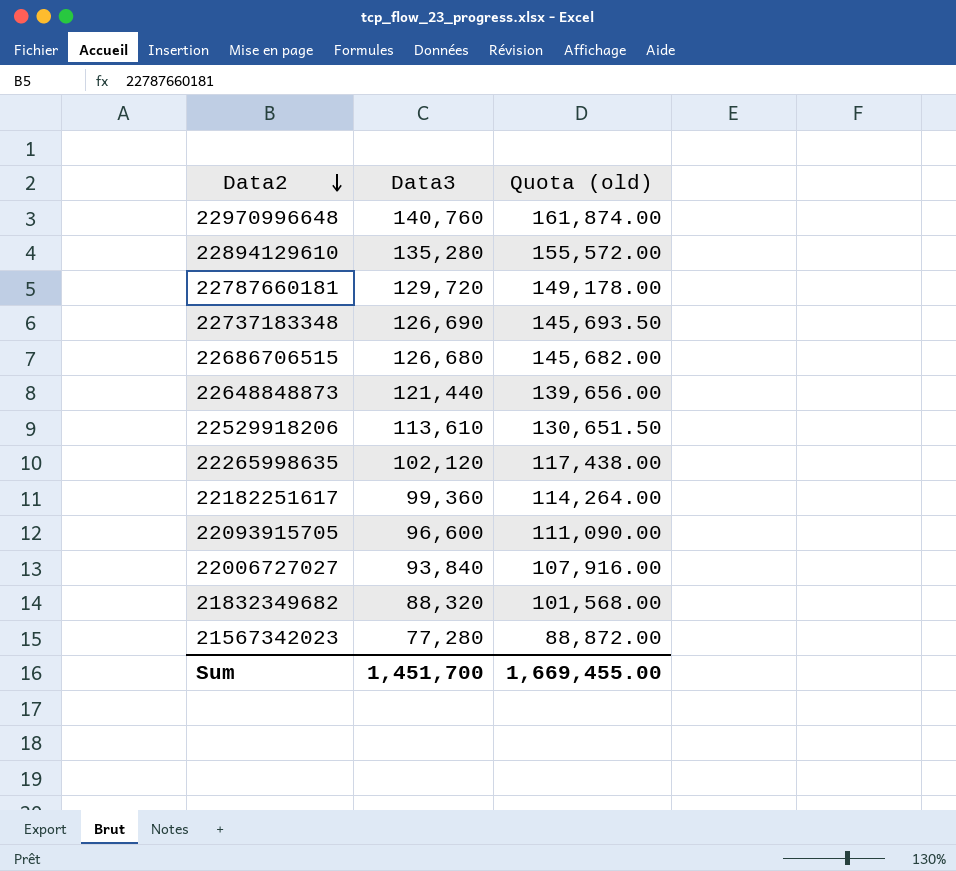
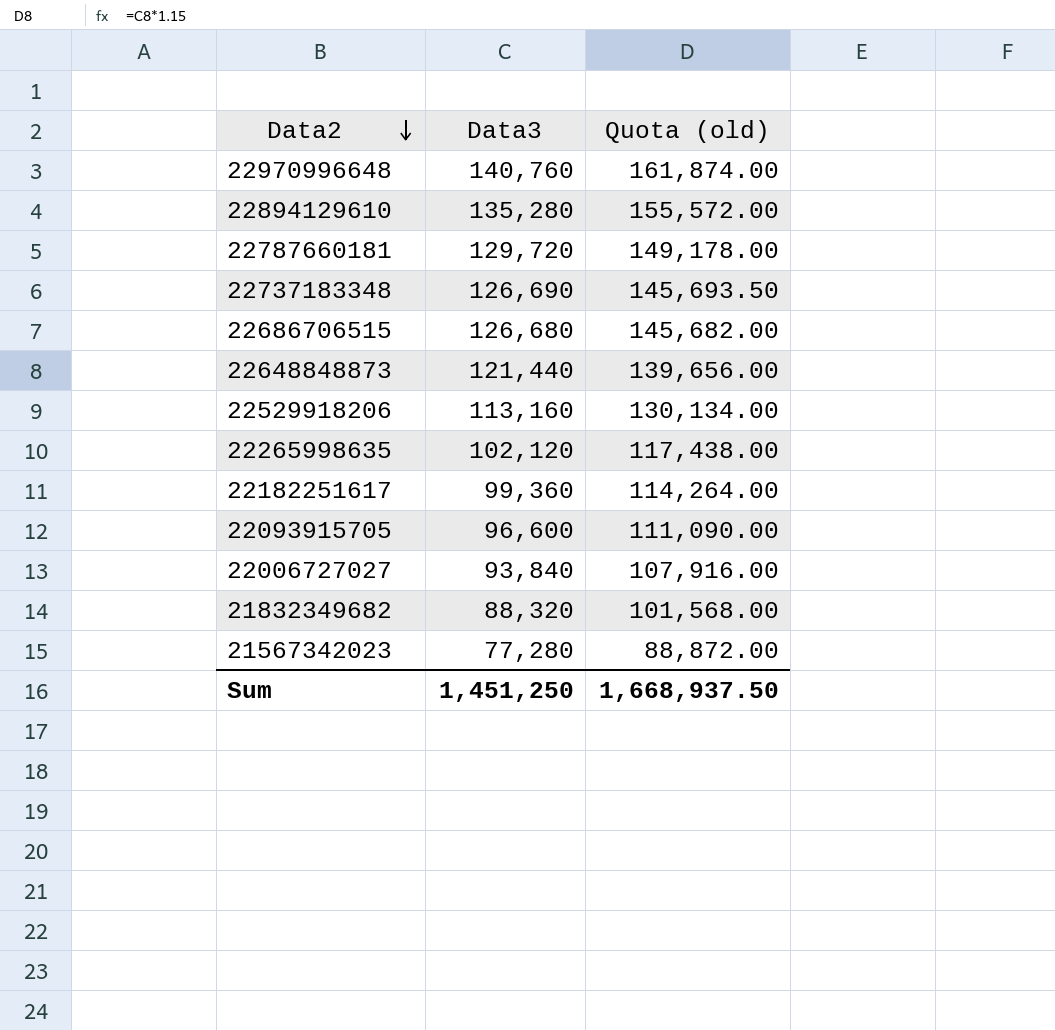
22529918206 | Data3: 113,610 -> 113,160
22529918206 | Quota (old): 130,651.50 -> 130,134.00
Sum | Data3: 1,451,700 -> 1,451,250
Sum | Quota (old): 1,669,455.00 -> 1,668,937.50

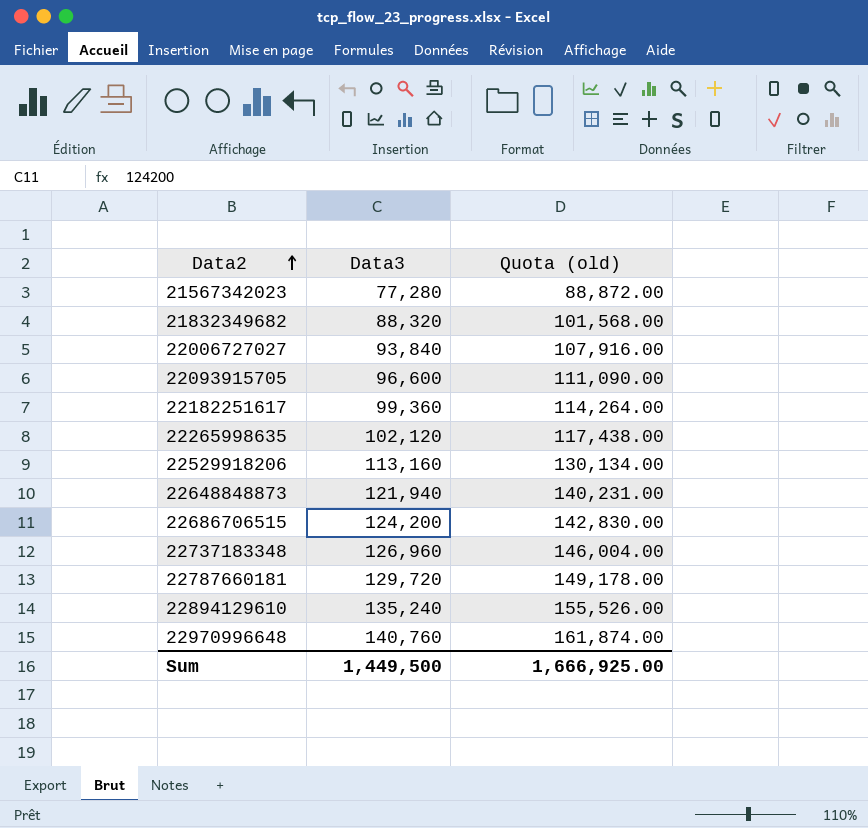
row order: Data2 descending -> Data2 ascending
22648848873 | Data3: 121,440 -> 121,940
22648848873 | Quota (old): 139,656.00 -> 140,231.00
22686706515 | Data3: 126,680 -> 124,200
22686706515 | Quota (old): 145,682.00 -> 142,830.00
22737183348 | Data3: 126,690 -> 126,960
22737183348 | Quota (old): 145,693.50 -> 146,004.00
22894129610 | Data3: 135,280 -> 135,240
22894129610 | Quota (old): 155,572.00 -> 155,526.00
Sum | Data3: 1,451,250 -> 1,449,500
Sum | Quota (old): 1,668,937.50 -> 1,666,925.00

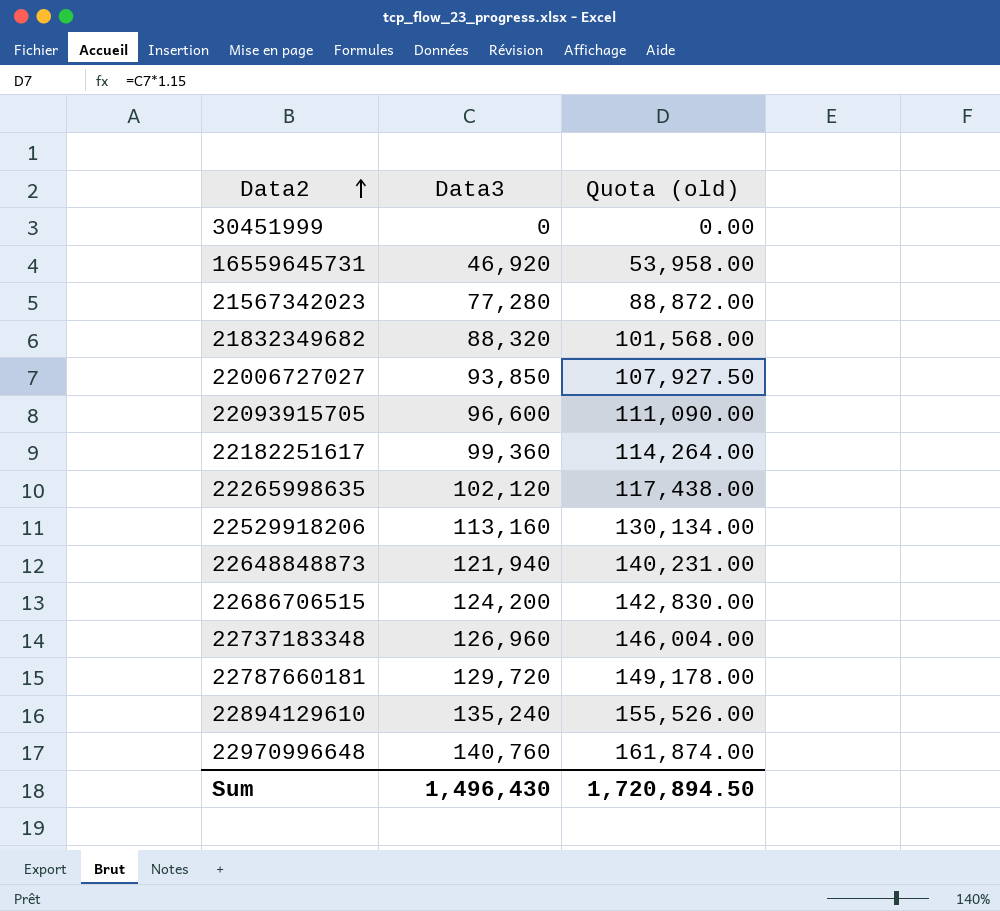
row 30451999: none -> 0 | 0.00
row 16559645731: none -> 46,920 | 53,958.00
22006727027 | Data3: 93,840 -> 93,850
22006727027 | Quota (old): 107,916.00 -> 107,927.50
Sum | Data3: 1,449,500 -> 1,496,430
Sum | Quota (old): 1,666,925.00 -> 1,720,894.50

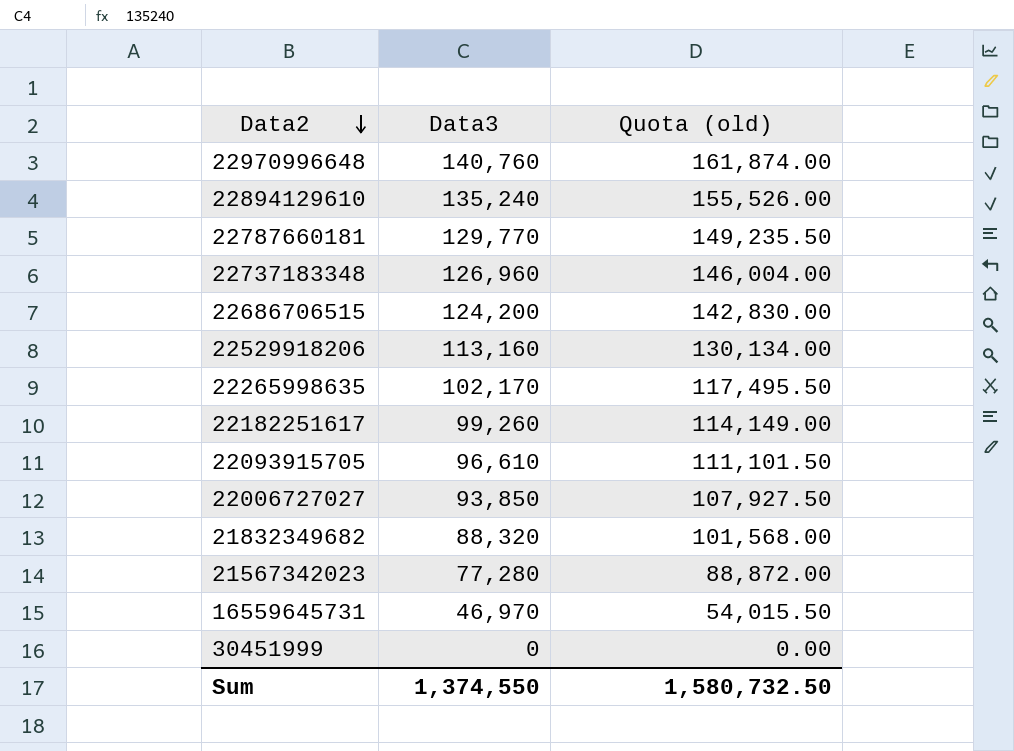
row order: Data2 ascending -> Data2 descending
row 22648848873: 121,940 | 140,231.00 -> none
22787660181 | Data3: 129,720 -> 129,770
22787660181 | Quota (old): 149,178.00 -> 149,235.50
22265998635 | Data3: 102,120 -> 102,170
22265998635 | Quota (old): 117,438.00 -> 117,495.50
22182251617 | Data3: 99,360 -> 99,260
22182251617 | Quota (old): 114,264.00 -> 114,149.00
22093915705 | Data3: 96,600 -> 96,610
22093915705 | Quota (old): 111,090.00 -> 111,101.50
16559645731 | Data3: 46,920 -> 46,970
16559645731 | Quota (old): 53,958.00 -> 54,015.50
Sum | Data3: 1,496,430 -> 1,374,550
Sum | Quota (old): 1,720,894.50 -> 1,580,732.50

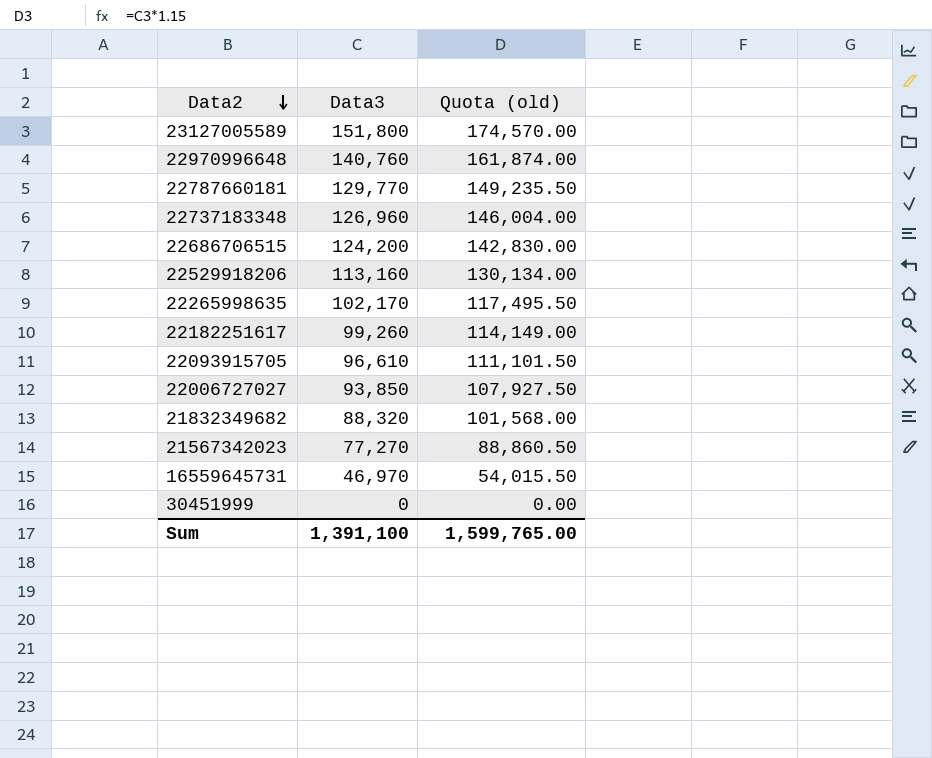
row 22894129610: 135,240 | 155,526.00 -> none
row 23127005589: none -> 151,800 | 174,570.00
21567342023 | Data3: 77,280 -> 77,270
21567342023 | Quota (old): 88,872.00 -> 88,860.50
Sum | Data3: 1,374,550 -> 1,391,100
Sum | Quota (old): 1,580,732.50 -> 1,599,765.00

